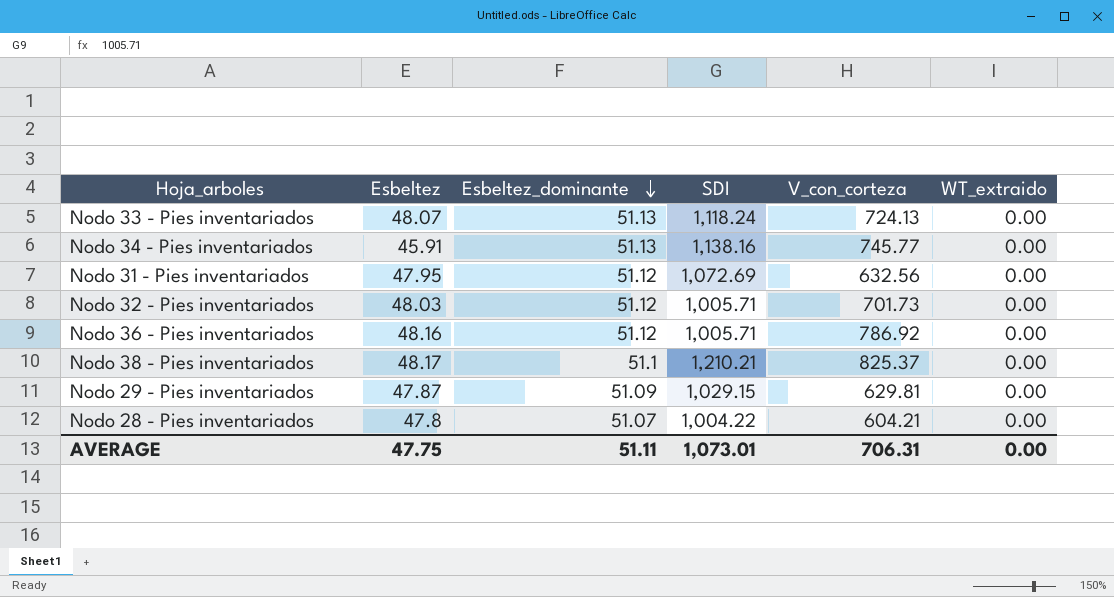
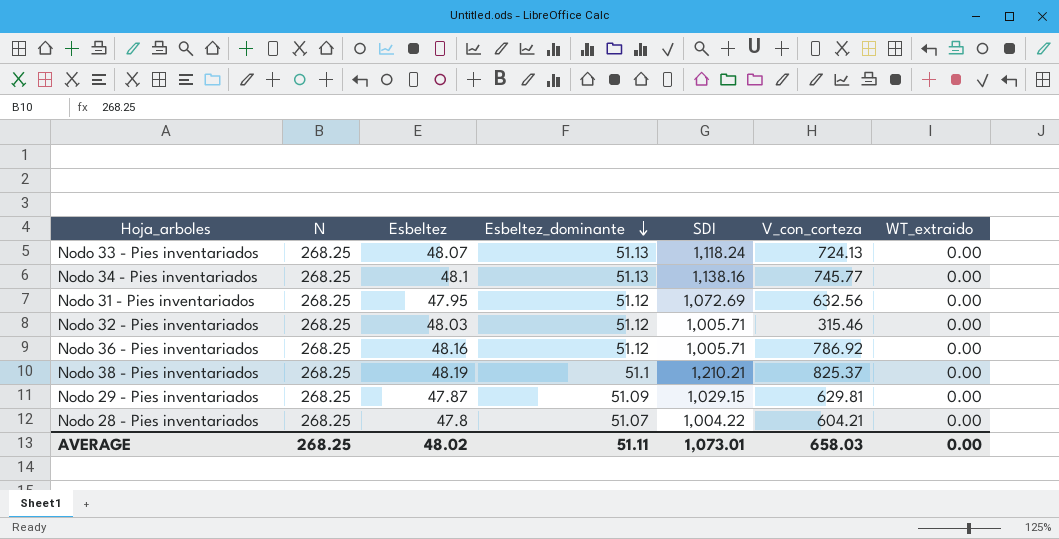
column N | position: none -> 2
Nodo 34 - Pies inventariados | Esbeltez: 45.91 -> 48.1
Nodo 32 - Pies inventariados | V_con_corteza: 701.73 -> 315.46
Nodo 38 - Pies inventariados | Esbeltez: 48.17 -> 48.19
AVERAGE | Esbeltez: 47.75 -> 48.02
AVERAGE | V_con_corteza: 706.31 -> 658.03

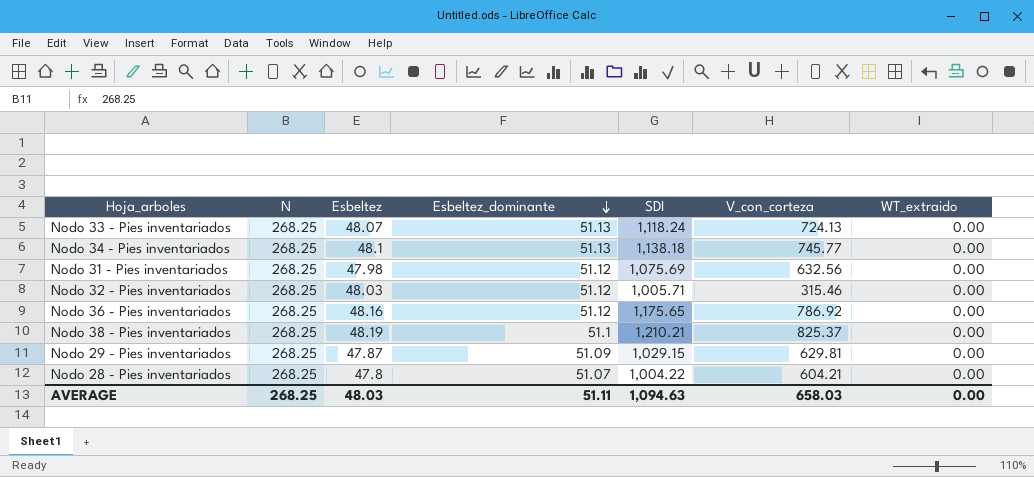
Nodo 34 - Pies inventariados | SDI: 1,138.16 -> 1,138.18
Nodo 31 - Pies inventariados | Esbeltez: 47.95 -> 47.98
Nodo 31 - Pies inventariados | SDI: 1,072.69 -> 1,075.69
Nodo 36 - Pies inventariados | SDI: 1,005.71 -> 1,175.65
AVERAGE | Esbeltez: 48.02 -> 48.03
AVERAGE | SDI: 1,073.01 -> 1,094.63

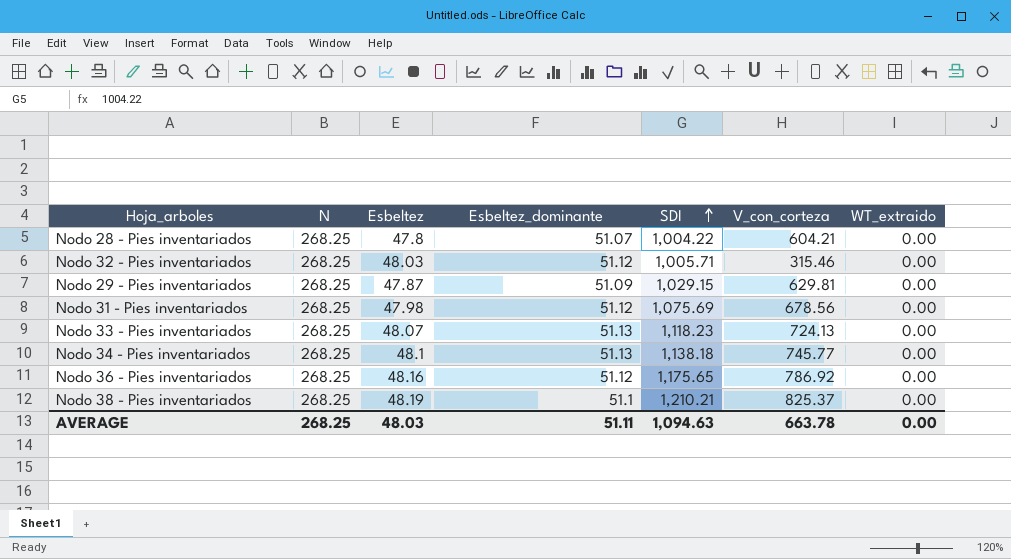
row order: Esbeltez_dominante descending -> SDI ascending
Nodo 31 - Pies inventariados | V_con_corteza: 632.56 -> 678.56
Nodo 33 - Pies inventariados | SDI: 1,118.24 -> 1,118.23
AVERAGE | V_con_corteza: 658.03 -> 663.78

